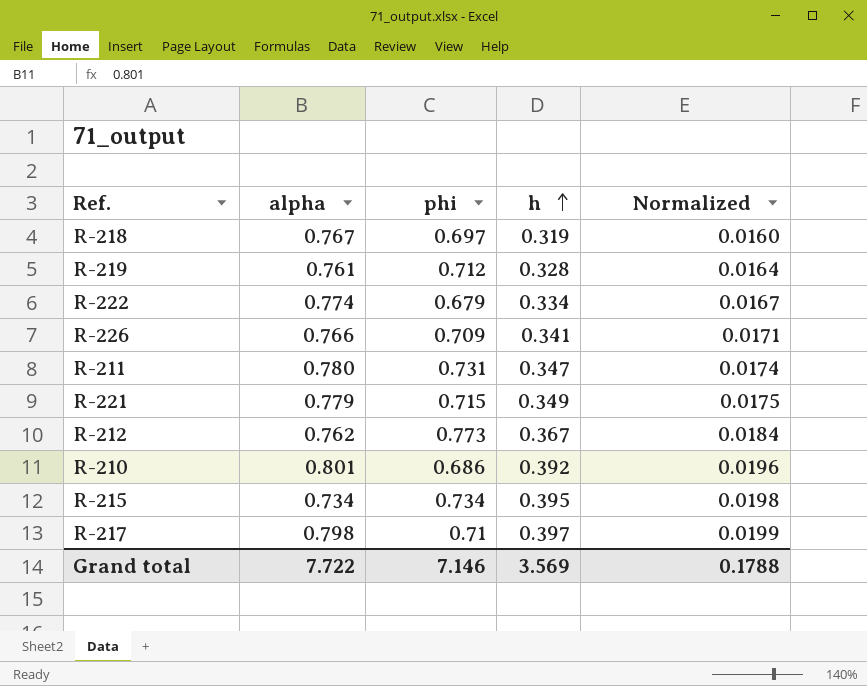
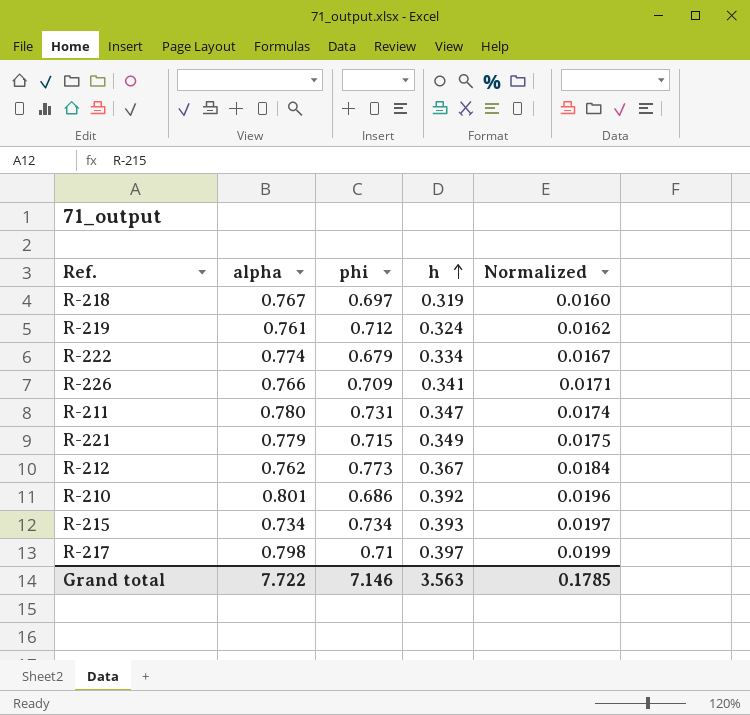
R-219 | h: 0.328 -> 0.324
R-219 | Normalized: 0.0164 -> 0.0162
R-215 | h: 0.395 -> 0.393
R-215 | Normalized: 0.0198 -> 0.0197
Grand total | h: 3.569 -> 3.563
Grand total | Normalized: 0.1788 -> 0.1785

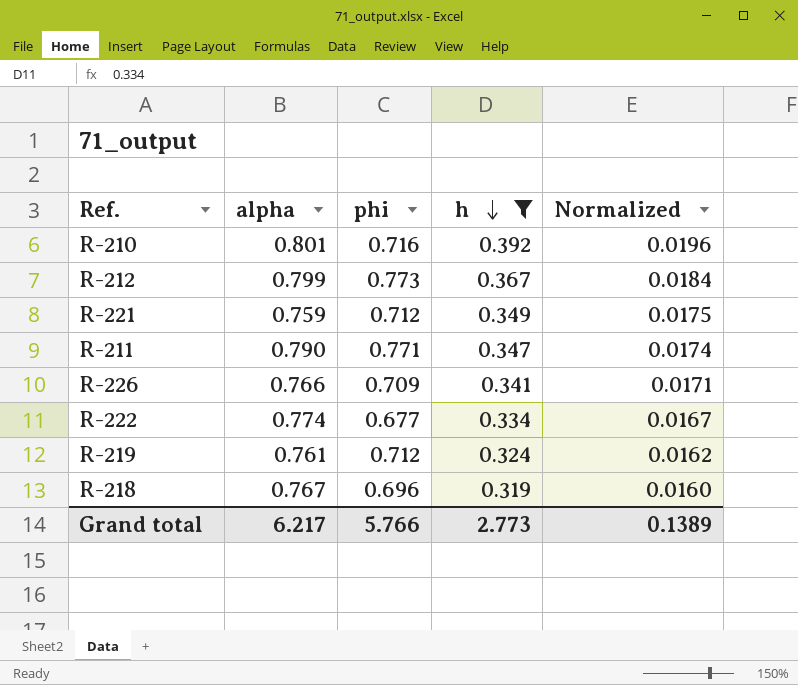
filter: none -> h <= 0.392
row order: h ascending -> h descending
R-210 | phi: 0.686 -> 0.716
R-212 | alpha: 0.762 -> 0.799
R-221 | alpha: 0.779 -> 0.759
R-221 | phi: 0.715 -> 0.712
R-211 | alpha: 0.780 -> 0.790
R-211 | phi: 0.731 -> 0.771
R-222 | phi: 0.679 -> 0.677
R-218 | phi: 0.697 -> 0.696
Grand total | alpha: 7.722 -> 6.217
Grand total | phi: 7.146 -> 5.766
Grand total | h: 3.563 -> 2.773
Grand total | Normalized: 0.1785 -> 0.1389

